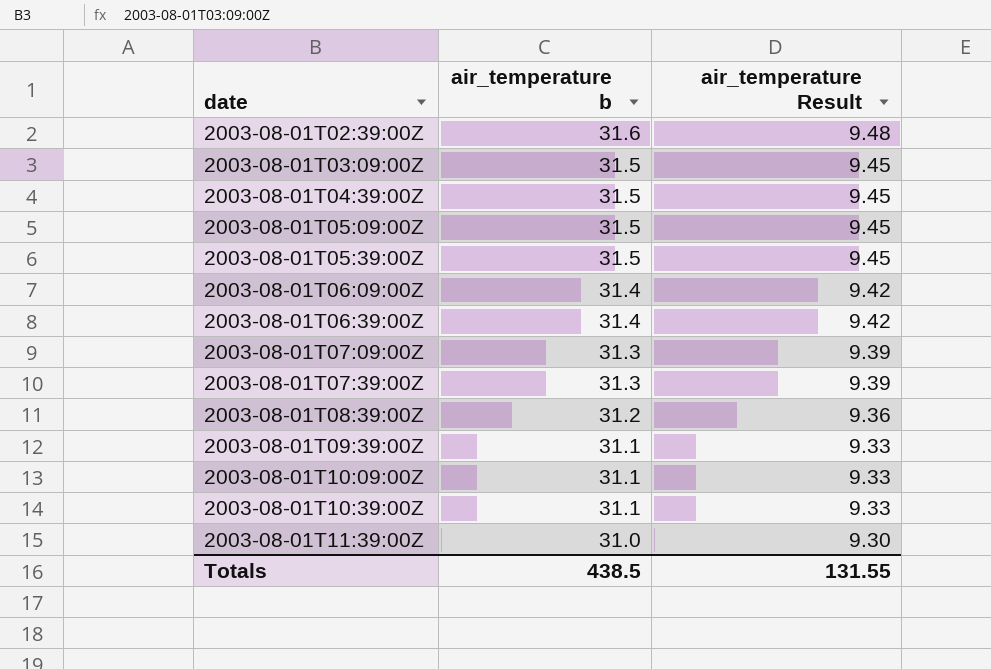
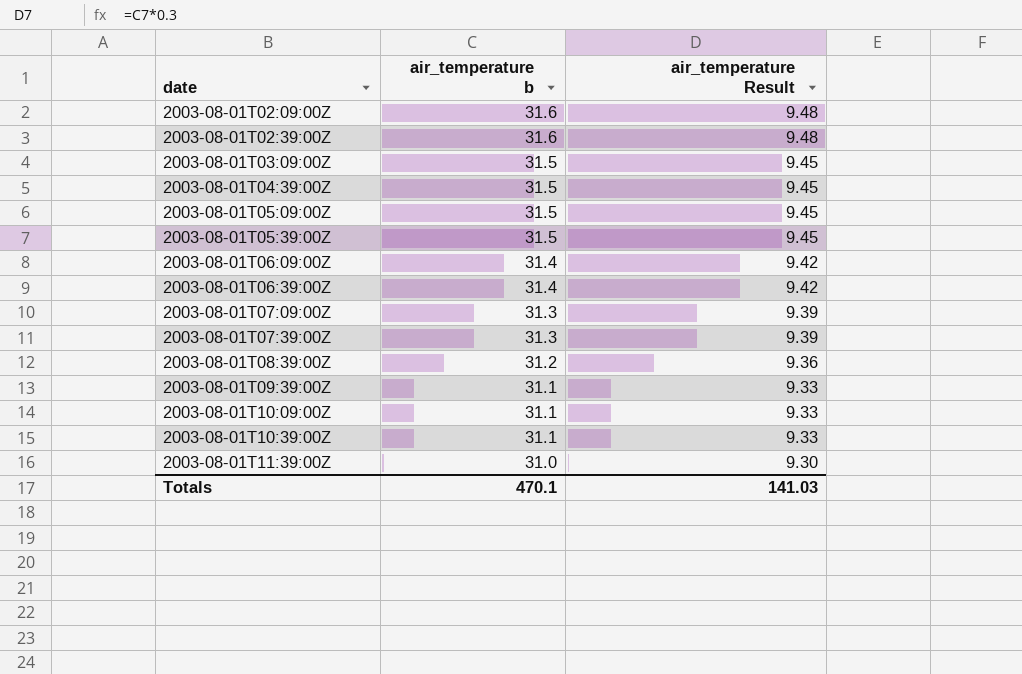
row 2003-08-01T02:09:00Z: none -> 31.6 | 9.48
Totals | air_temperature b: 438.5 -> 470.1
Totals | air_temperature Result: 131.55 -> 141.03

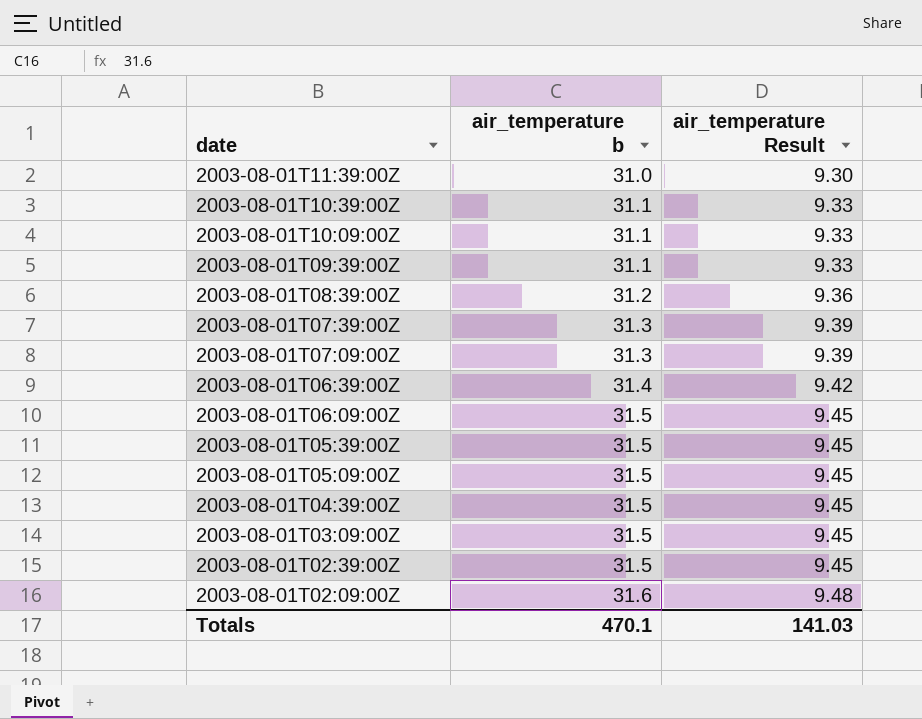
row order: date ascending -> date descending
2003-08-01T06:09:00Z | air_temperature b: 31.4 -> 31.5
2003-08-01T06:09:00Z | air_temperature Result: 9.42 -> 9.45
2003-08-01T02:39:00Z | air_temperature b: 31.6 -> 31.5
2003-08-01T02:39:00Z | air_temperature Result: 9.48 -> 9.45

